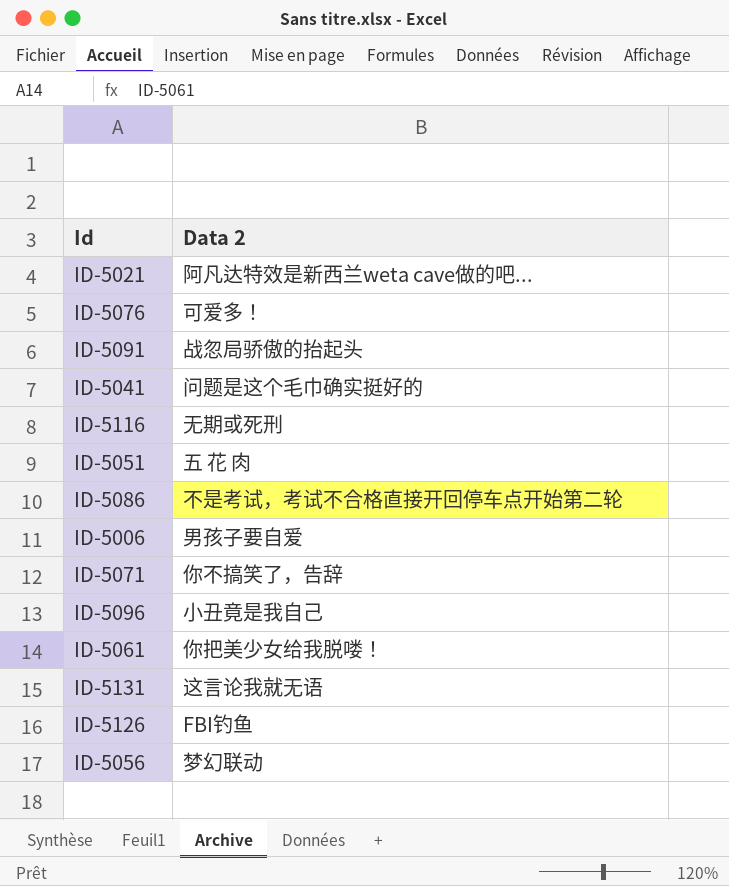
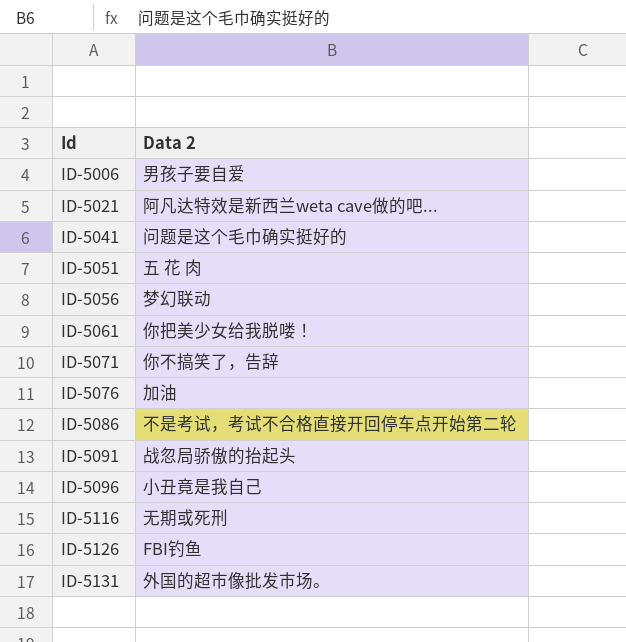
row order: none -> Id ascending
ID-5076 | Data 2: 可爱多！ -> 加油
ID-5131 | Data 2: 这言论我就无语 -> 外国的超市像批发市场。

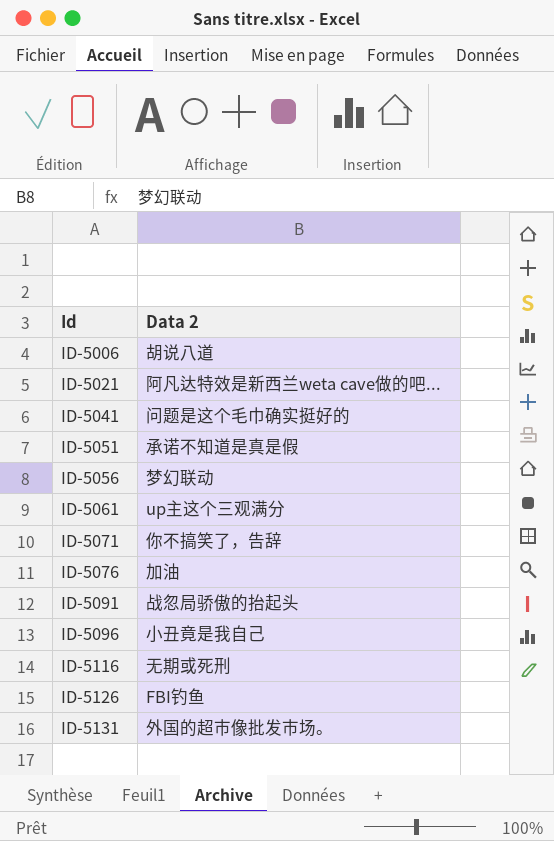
row ID-5086: 不是考试，考试不合格直接开回停车点开始第二轮 -> none
ID-5006 | Data 2: 男孩子要自爱 -> 胡说八道
ID-5051 | Data 2: 五 花 肉 -> 承诺不知道是真是假
ID-5061 | Data 2: 你把美少女给我脱喽！ -> up主这个三观满分

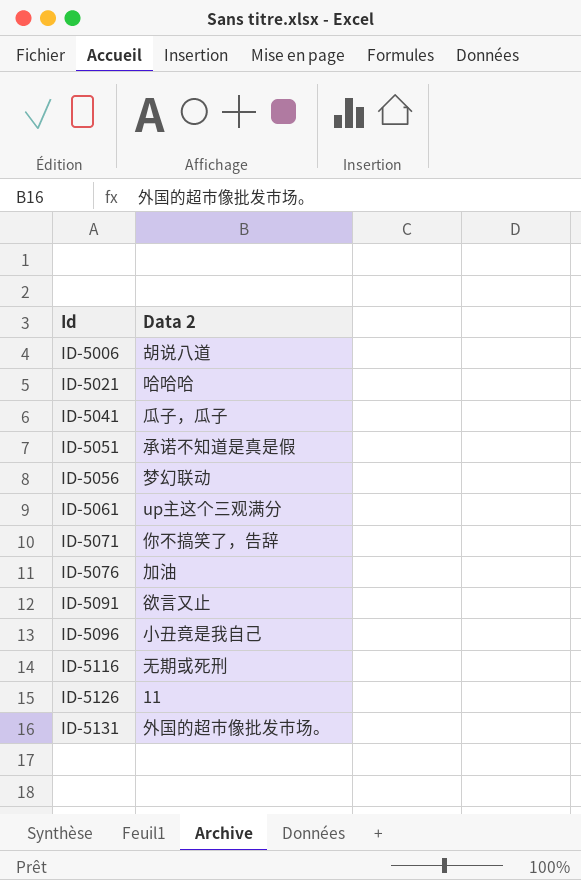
ID-5021 | Data 2: 阿凡达特效是新西兰weta cave做的吧... -> 哈哈哈
ID-5041 | Data 2: 问题是这个毛巾确实挺好的 -> 瓜子，瓜子
ID-5091 | Data 2: 战忽局骄傲的抬起头 -> 欲言又止
ID-5126 | Data 2: FBI钓鱼 -> 11

